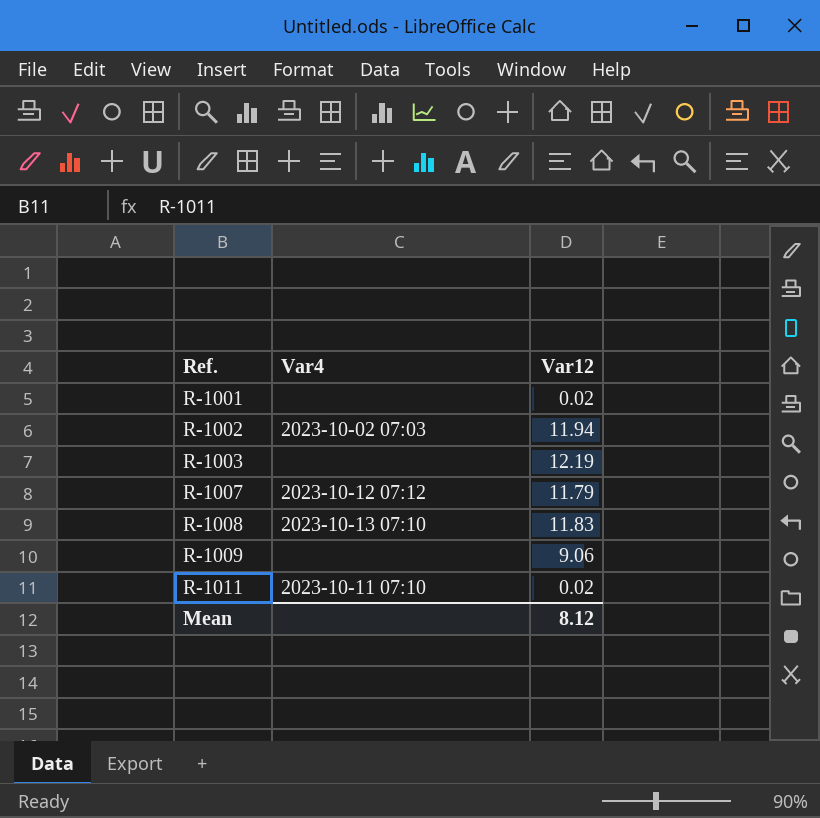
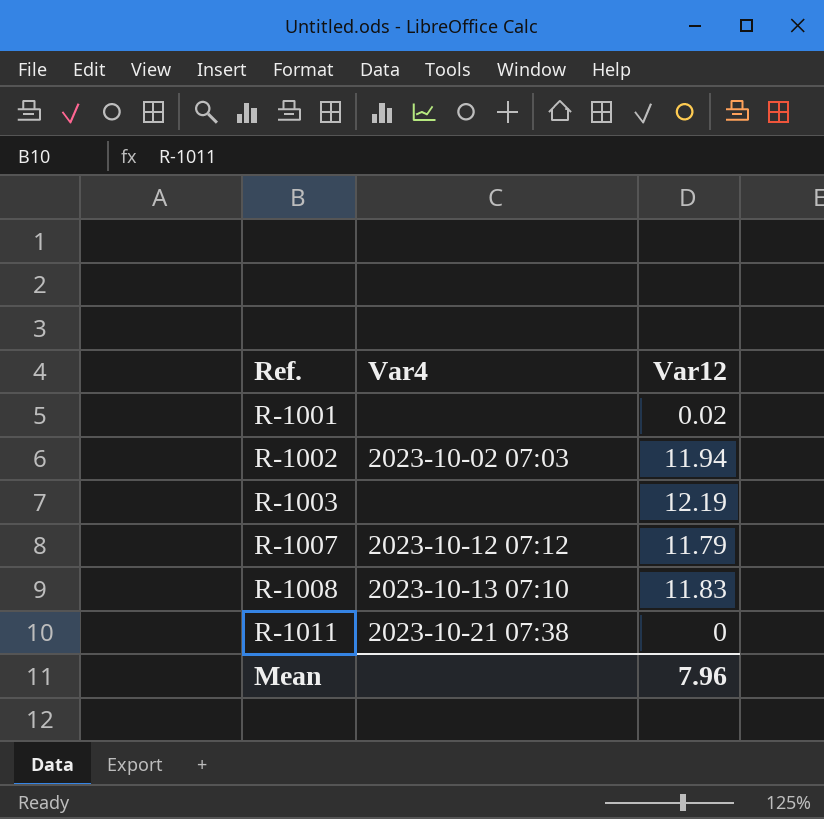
row R-1009: none | 9.06 -> none
R-1011 | Var4: 2023-10-11 07:10 -> 2023-10-21 07:38
R-1011 | Var12: 0.02 -> 0
Mean | Var12: 8.12 -> 7.96

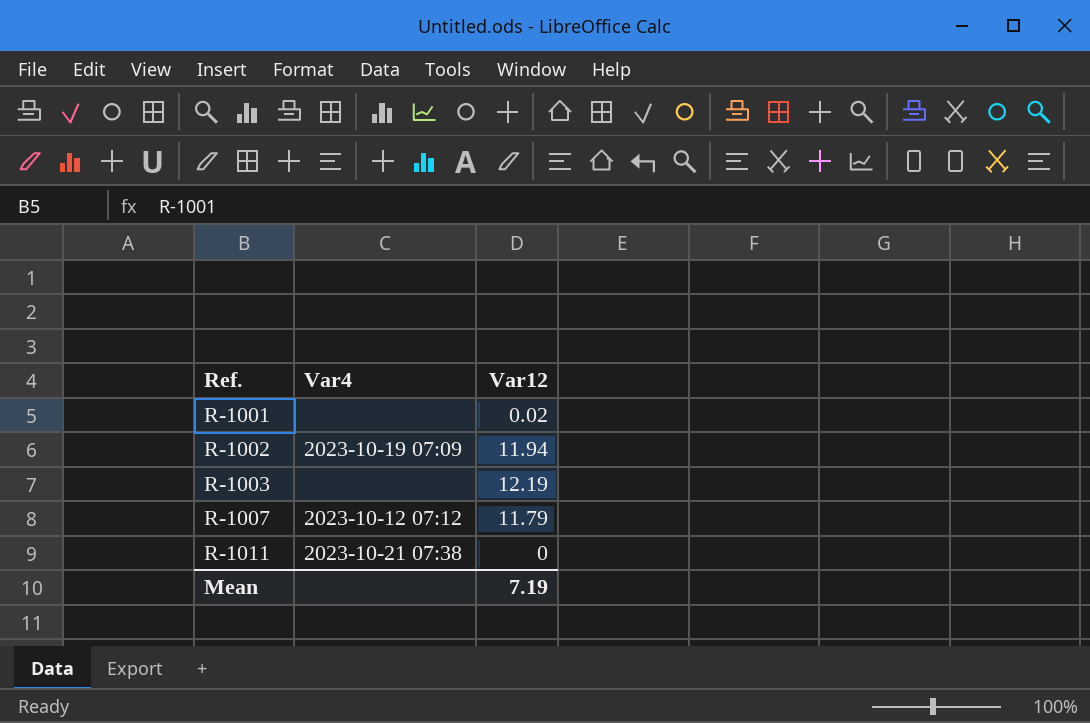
row R-1008: 2023-10-13 07:10 | 11.83 -> none
R-1002 | Var4: 2023-10-02 07:03 -> 2023-10-19 07:09
Mean | Var12: 7.96 -> 7.19

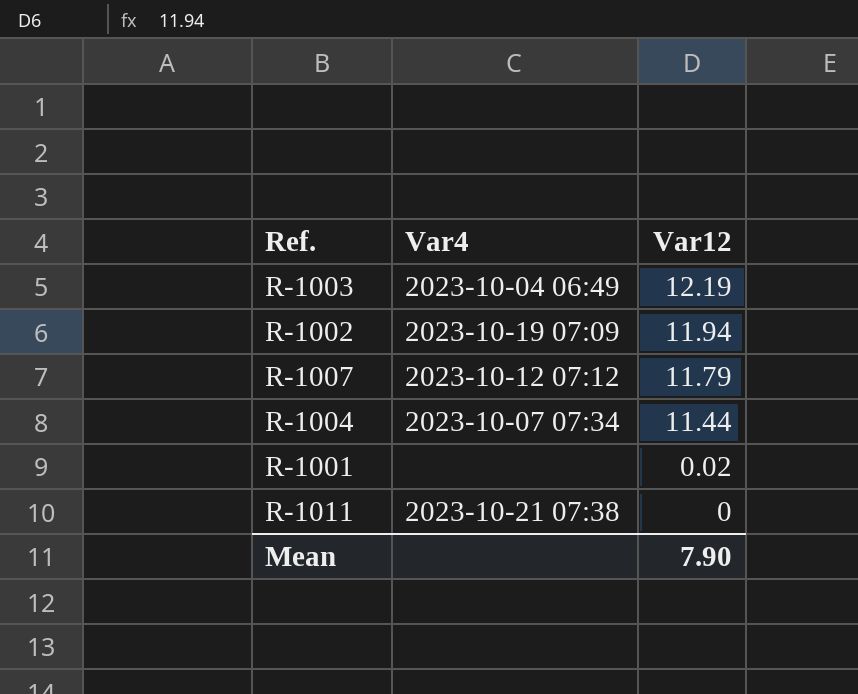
row order: Ref. ascending -> Var12 descending
R-1003 | Var4: none -> 2023-10-04 06:49
row R-1004: none -> 2023-10-07 07:34 | 11.44
Mean | Var12: 7.19 -> 7.90

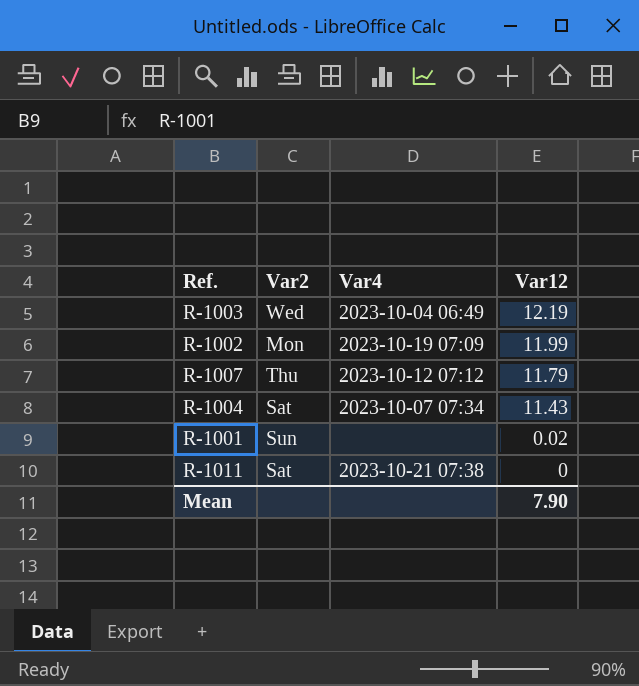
column Var2 | position: none -> 2
R-1002 | Var12: 11.94 -> 11.99
R-1004 | Var12: 11.44 -> 11.43

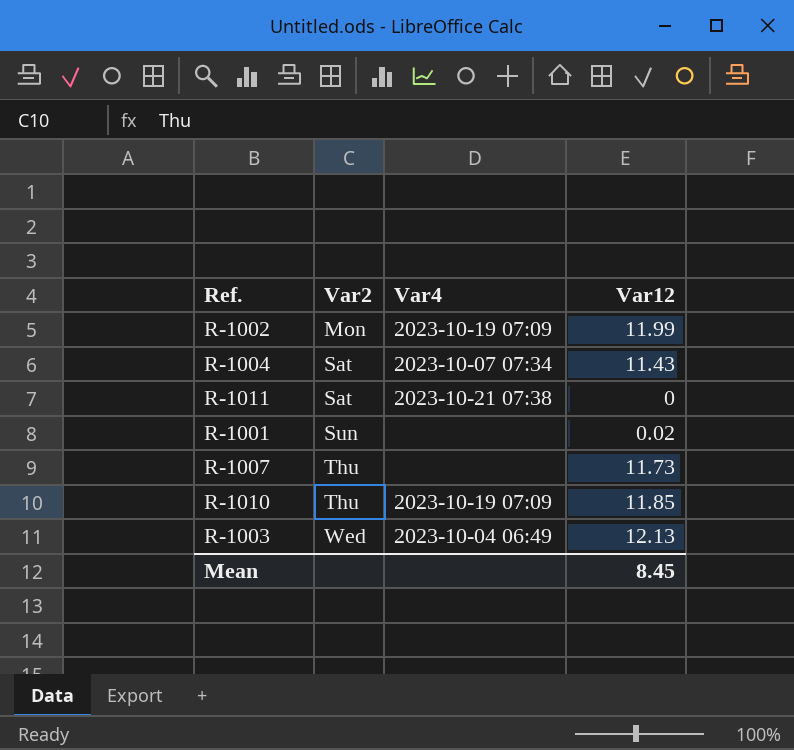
row order: Var12 descending -> Var2 ascending
R-1007 | Var4: 2023-10-12 07:12 -> none
R-1007 | Var12: 11.79 -> 11.73
row R-1010: none -> Thu | 2023-10-19 07:09 | 11.85
R-1003 | Var12: 12.19 -> 12.13
Mean | Var12: 7.90 -> 8.45

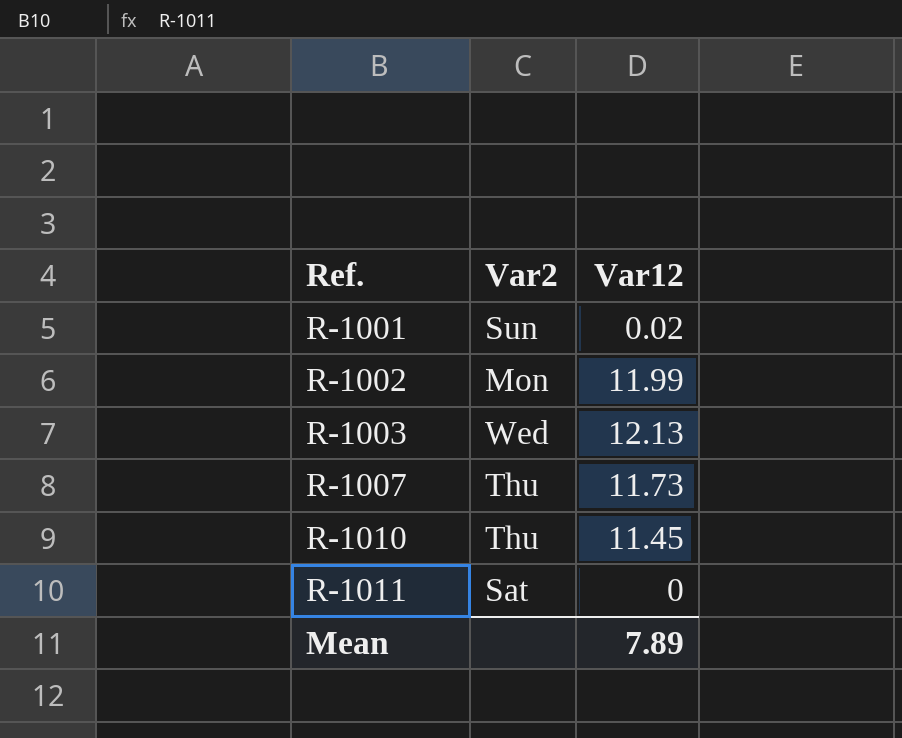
row order: Var2 ascending -> Ref. ascending
column Var4 | position: 3 -> none
row R-1004: Sat | 2023-10-07 07:34 | 11.43 -> none
R-1010 | Var12: 11.85 -> 11.45
Mean | Var12: 8.45 -> 7.89

